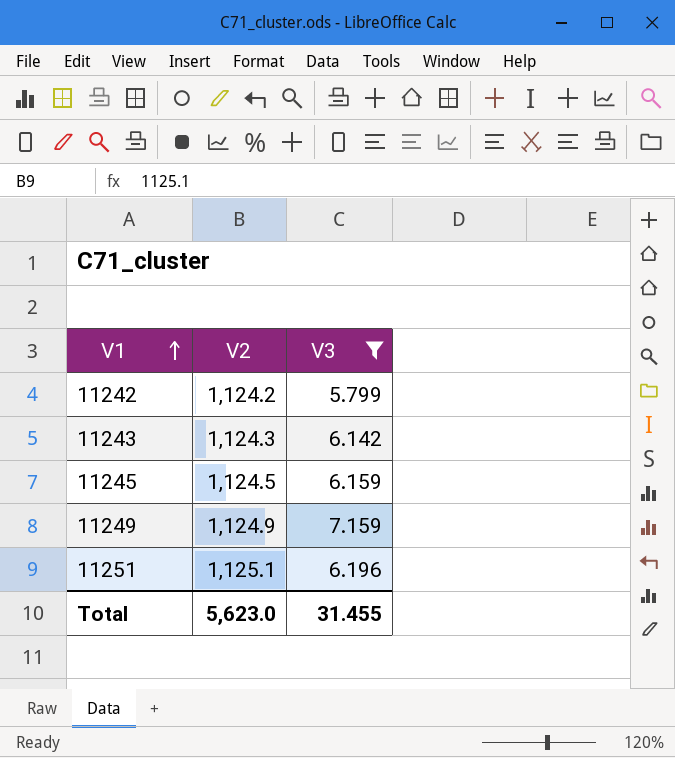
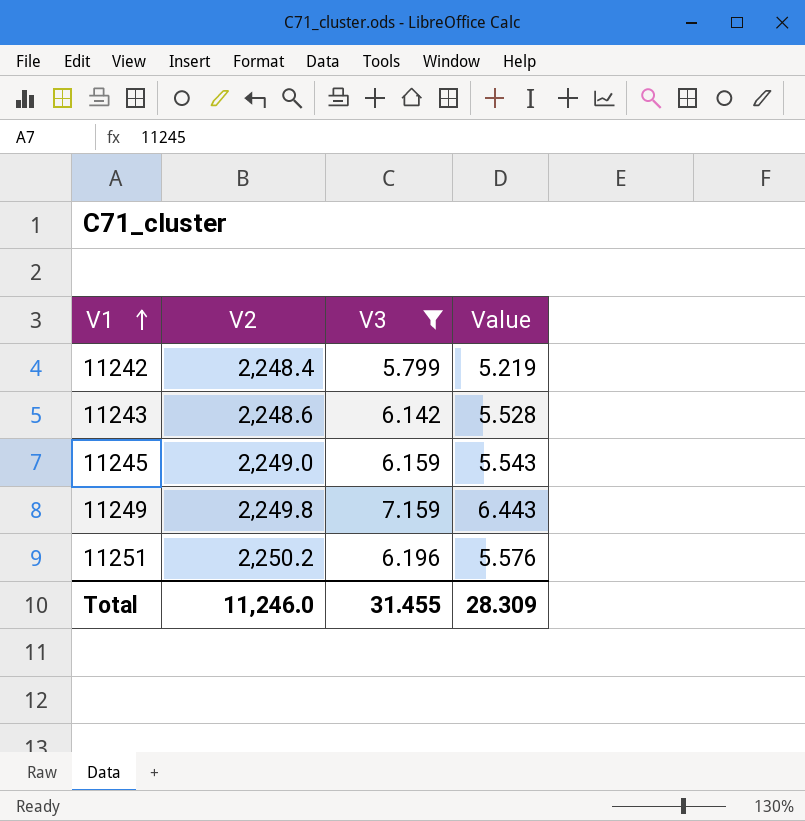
column Value | formula: none -> [V3] * 0.9
11242 | V2: 1,124.2 -> 2,248.4
11243 | V2: 1,124.3 -> 2,248.6
11245 | V2: 1,124.5 -> 2,249.0
11249 | V2: 1,124.9 -> 2,249.8
11251 | V2: 1,125.1 -> 2,250.2
Total | V2: 5,623.0 -> 11,246.0

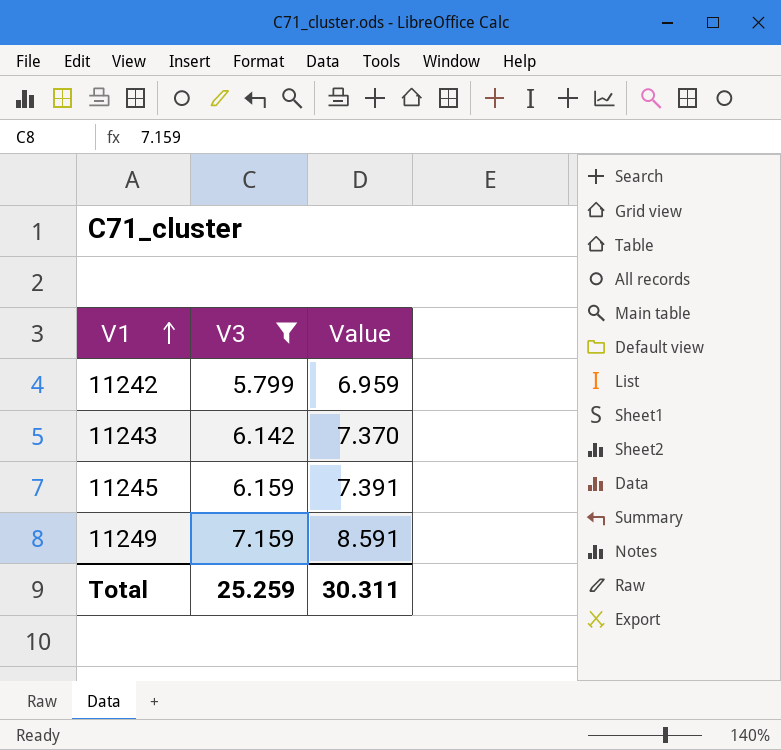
column V2 | position: 2 -> none
column Value | formula: [V3] * 0.9 -> [V3] * 1.2
row 11251: 2,250.2 | 6.196 | 5.576 -> none
Total | V3: 31.455 -> 25.259
Total | Value: 28.309 -> 30.311

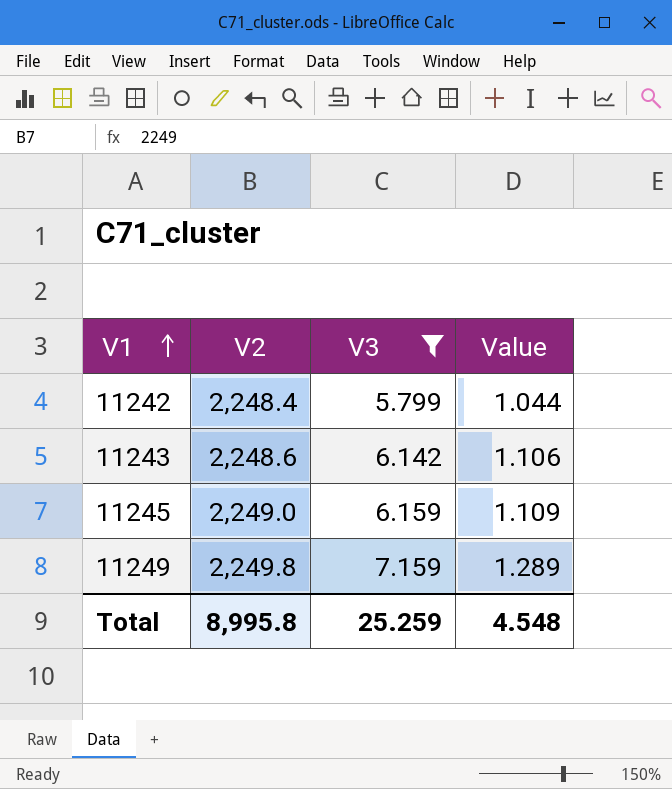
column V2 | position: none -> 2
column Value | formula: [V3] * 1.2 -> [V3] * 0.18
Total | Value: 30.311 -> 4.548

